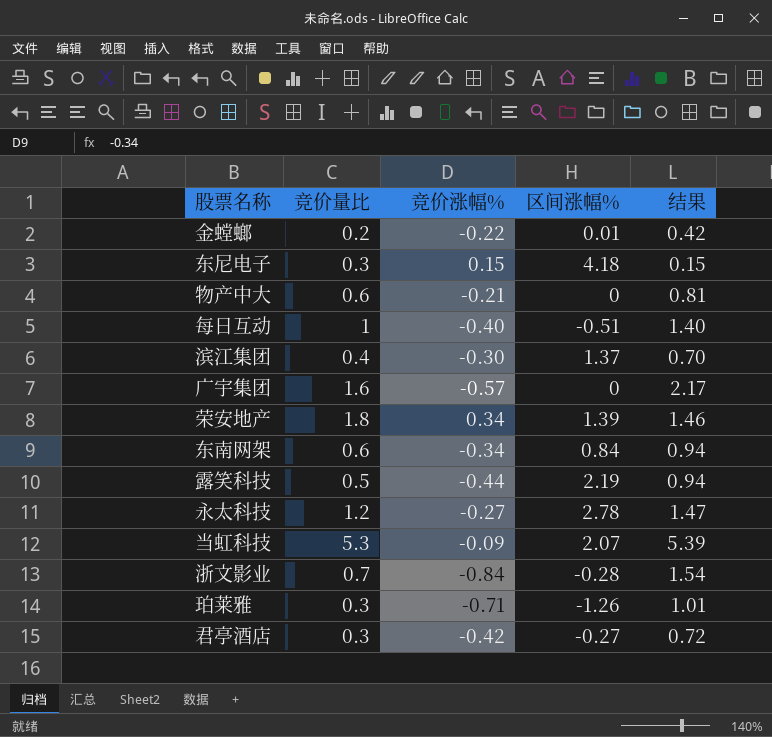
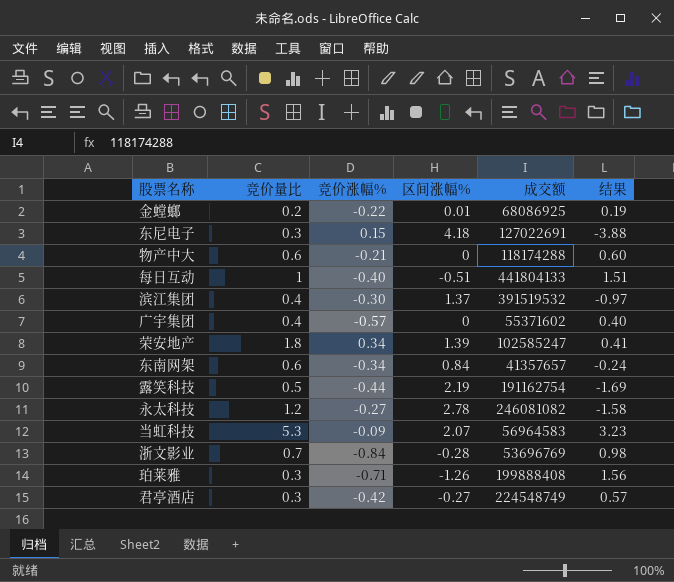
column 成交额 | position: none -> 5
column 结果 | formula: [竞价量比] - [竞价涨幅%] -> [竞价量比] - [区间涨幅%]
广宇集团 | 竞价量比: 1.6 -> 0.4

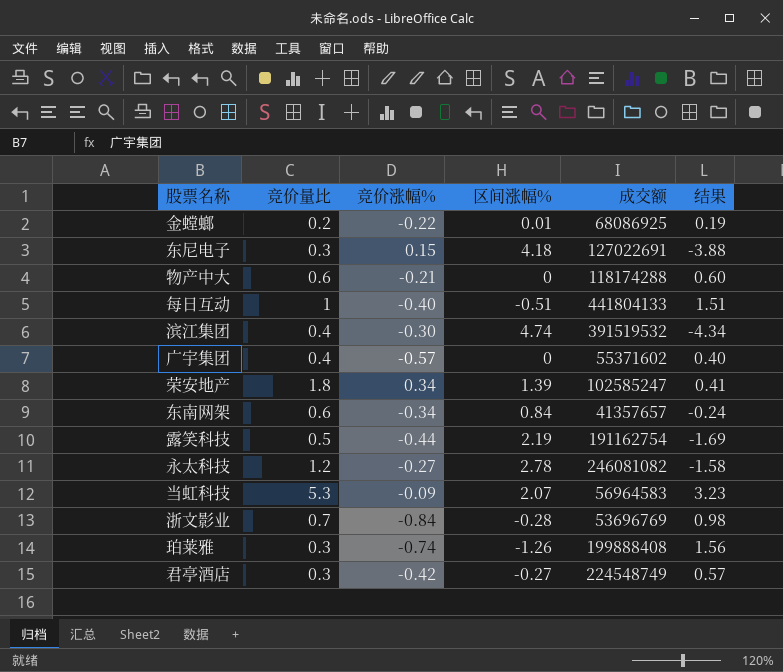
滨江集团 | 区间涨幅%: 1.37 -> 4.74
滨江集团 | 结果: -0.97 -> -4.34
珀莱雅 | 竞价涨幅%: -0.71 -> -0.74

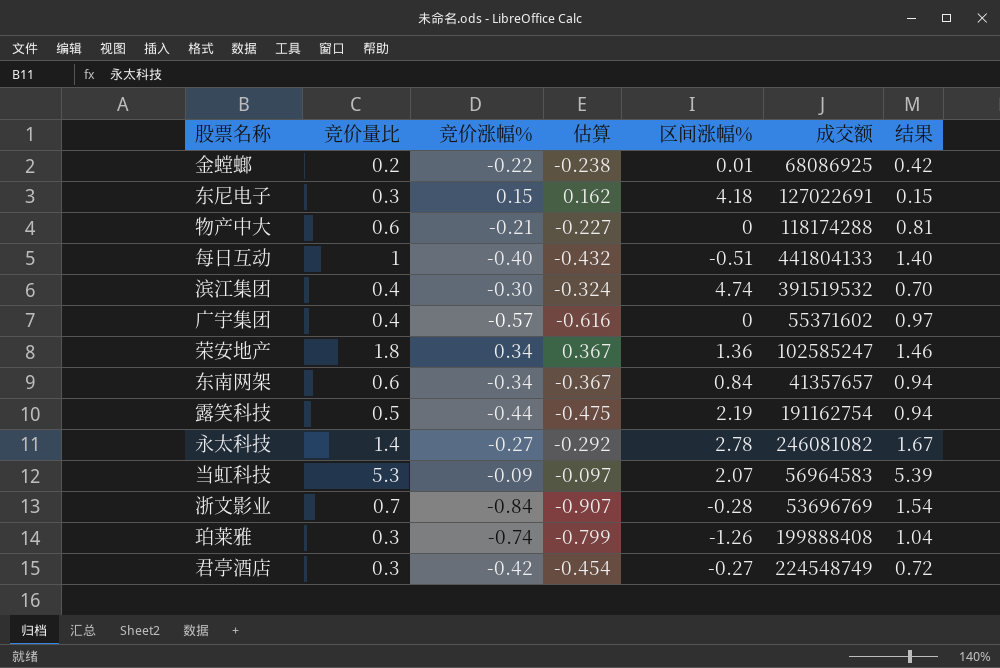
column 估算 | formula: none -> [竞价涨幅%] * 1.08
column 结果 | formula: [竞价量比] - [区间涨幅%] -> [竞价量比] - [竞价涨幅%]
荣安地产 | 区间涨幅%: 1.39 -> 1.36
永太科技 | 竞价量比: 1.2 -> 1.4

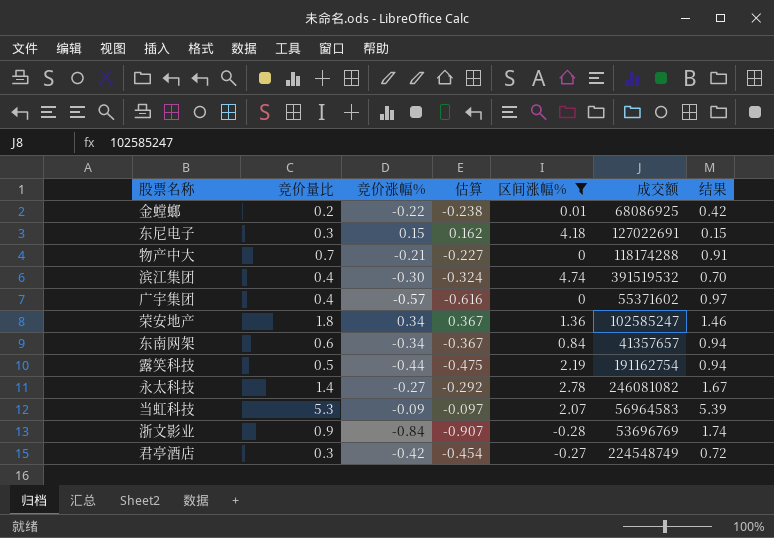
filter: none -> 区间涨幅% >= -0.28
物产中大 | 竞价量比: 0.6 -> 0.7
物产中大 | 结果: 0.81 -> 0.91
浙文影业 | 竞价量比: 0.7 -> 0.9
浙文影业 | 结果: 1.54 -> 1.74

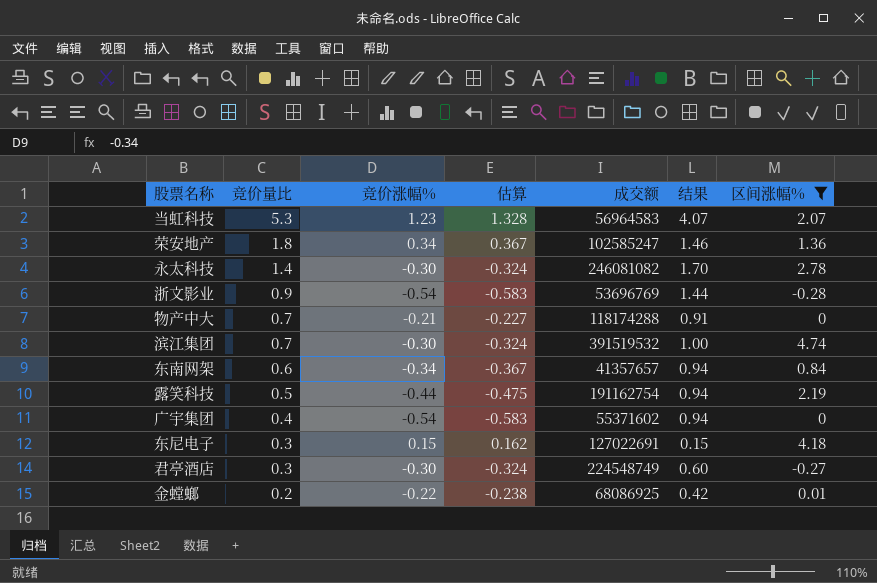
row order: none -> 竞价量比 descending
column 区间涨幅% | position: 5 -> 7
当虹科技 | 竞价涨幅%: -0.09 -> 1.23
当虹科技 | 估算: -0.097 -> 1.328
当虹科技 | 结果: 5.39 -> 4.07
永太科技 | 竞价涨幅%: -0.27 -> -0.30
永太科技 | 估算: -0.292 -> -0.324
永太科技 | 结果: 1.67 -> 1.70
浙文影业 | 竞价涨幅%: -0.84 -> -0.54
浙文影业 | 估算: -0.907 -> -0.583
浙文影业 | 结果: 1.74 -> 1.44
滨江集团 | 竞价量比: 0.4 -> 0.7
滨江集团 | 结果: 0.70 -> 1.00
广宇集团 | 竞价涨幅%: -0.57 -> -0.54
广宇集团 | 估算: -0.616 -> -0.583
广宇集团 | 结果: 0.97 -> 0.94
君亭酒店 | 竞价涨幅%: -0.42 -> -0.30
君亭酒店 | 估算: -0.454 -> -0.324
君亭酒店 | 结果: 0.72 -> 0.60

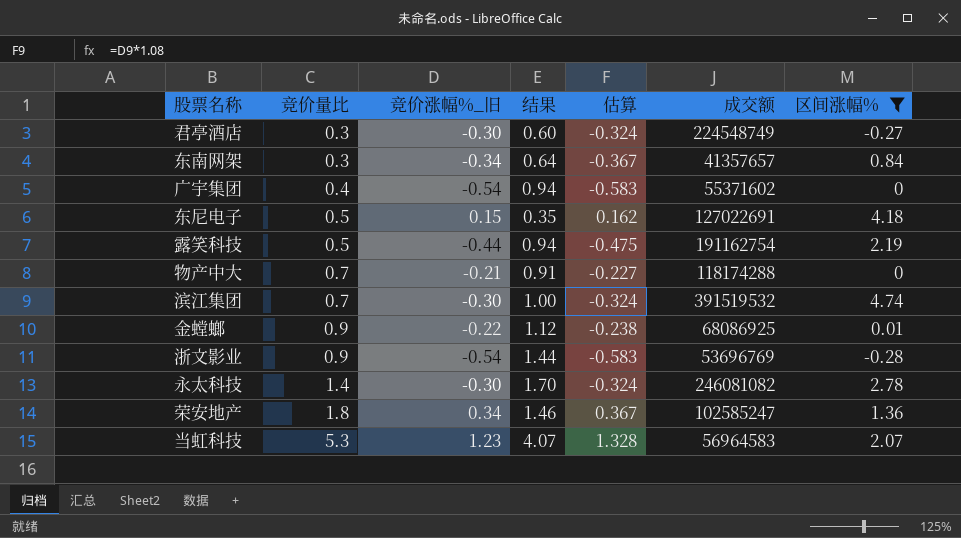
row order: 竞价量比 descending -> 竞价量比 ascending
column name: 竞价涨幅% -> 竞价涨幅%_旧
column 结果 | position: 6 -> 4
东南网架 | 竞价量比: 0.6 -> 0.3
东南网架 | 结果: 0.94 -> 0.64
东尼电子 | 竞价量比: 0.3 -> 0.5
东尼电子 | 结果: 0.15 -> 0.35
金螳螂 | 竞价量比: 0.2 -> 0.9
金螳螂 | 结果: 0.42 -> 1.12

